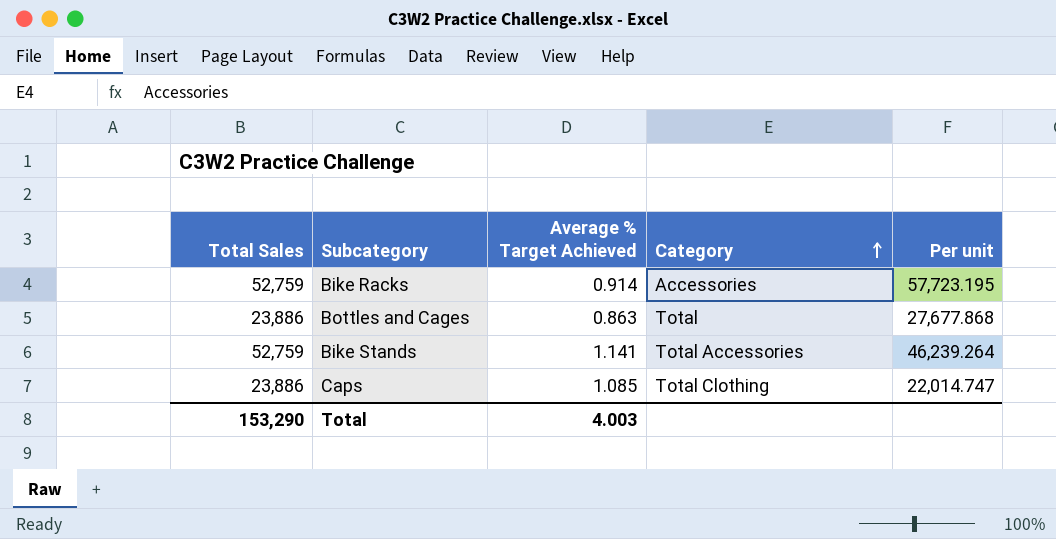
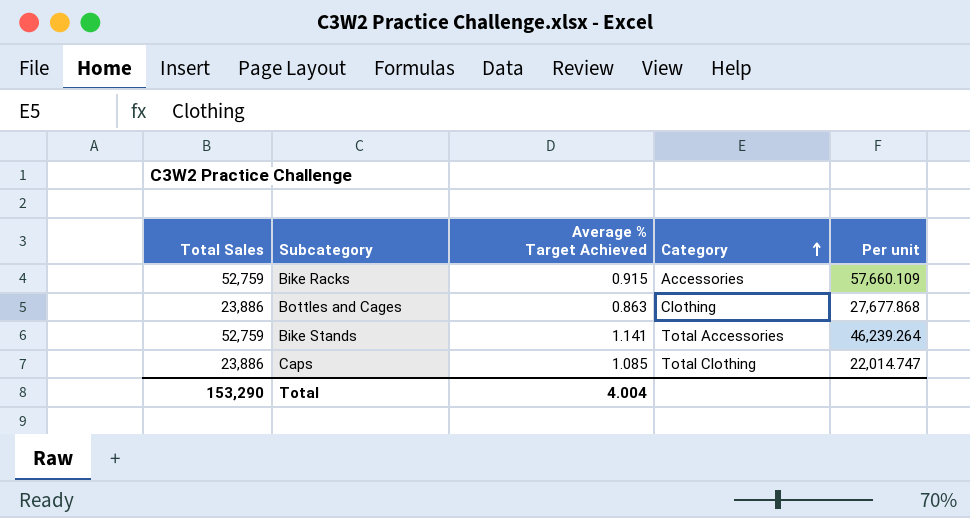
Bike Racks | Average % Target Achieved: 0.914 -> 0.915
Bike Racks | Per unit: 57,723.195 -> 57,660.109
Bottles and Cages | Category: Total -> Clothing
Total | Average % Target Achieved: 4.003 -> 4.004

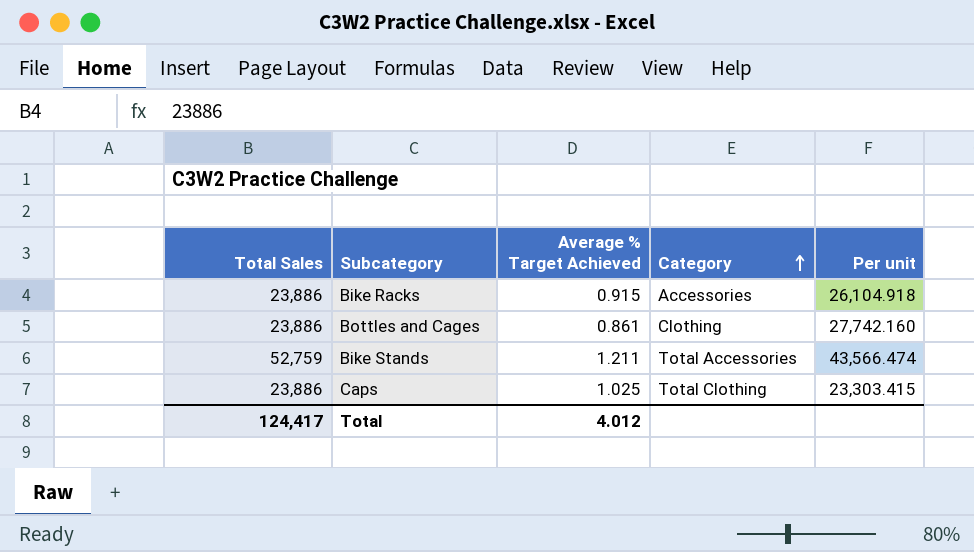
Bike Racks | Total Sales: 52,759 -> 23,886
Bike Racks | Per unit: 57,660.109 -> 26,104.918
Bottles and Cages | Average % Target Achieved: 0.863 -> 0.861
Bottles and Cages | Per unit: 27,677.868 -> 27,742.160
Bike Stands | Average % Target Achieved: 1.141 -> 1.211
Bike Stands | Per unit: 46,239.264 -> 43,566.474
Caps | Average % Target Achieved: 1.085 -> 1.025
Caps | Per unit: 22,014.747 -> 23,303.415
Total | Total Sales: 153,290 -> 124,417
Total | Average % Target Achieved: 4.004 -> 4.012

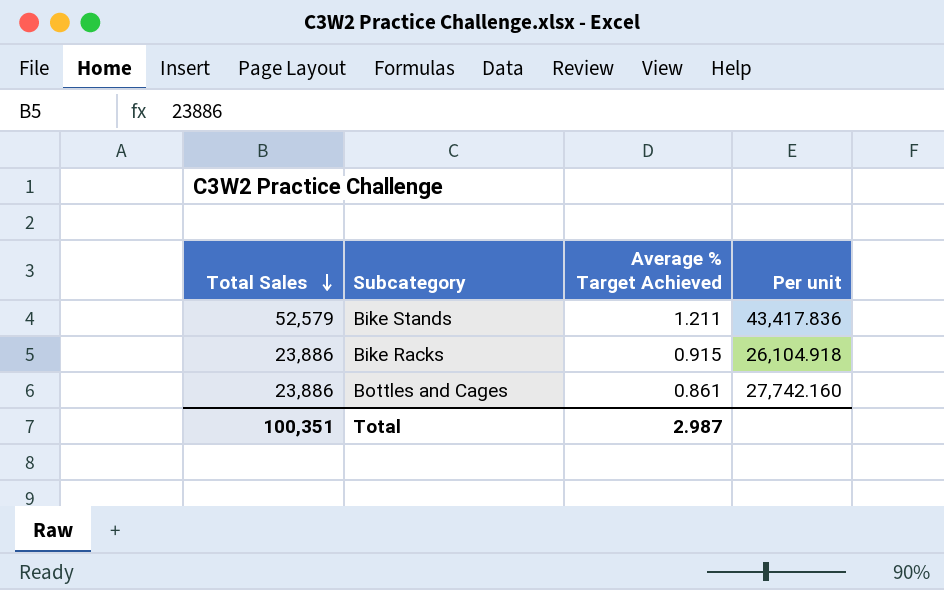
row order: Category ascending -> Total Sales descending
column Category | position: 4 -> none
row Caps: 23,886 | 1.025 | Total Clothing | 23,303.415 -> none
Bike Stands | Total Sales: 52,759 -> 52,579
Bike Stands | Per unit: 43,566.474 -> 43,417.836
Total | Total Sales: 124,417 -> 100,351
Total | Average % Target Achieved: 4.012 -> 2.987

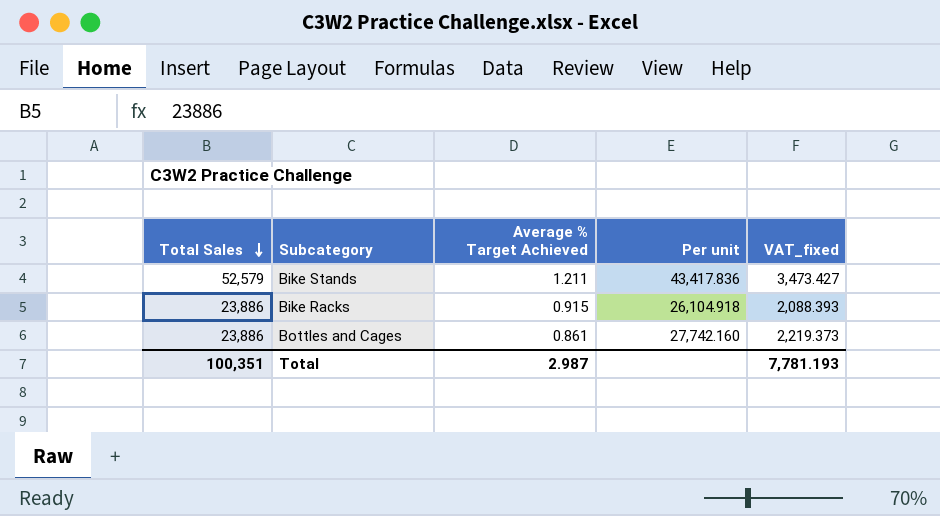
column VAT_fixed | formula: none -> [Per unit] * 0.08

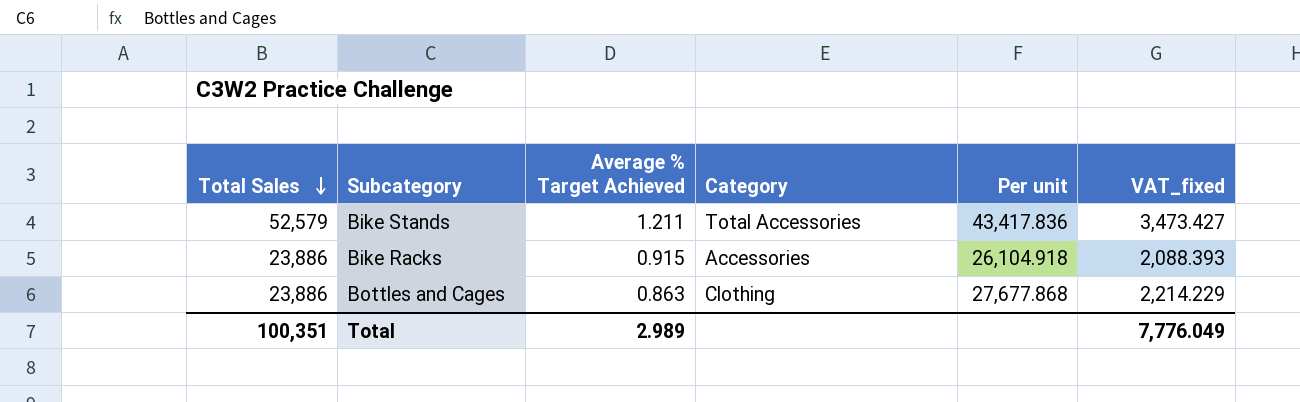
column Category | position: none -> 4
Bottles and Cages | Average % Target Achieved: 0.861 -> 0.863
Bottles and Cages | Per unit: 27,742.160 -> 27,677.868
Bottles and Cages | VAT_fixed: 2,219.373 -> 2,214.229
Total | Average % Target Achieved: 2.987 -> 2.989
Total | VAT_fixed: 7,781.193 -> 7,776.049

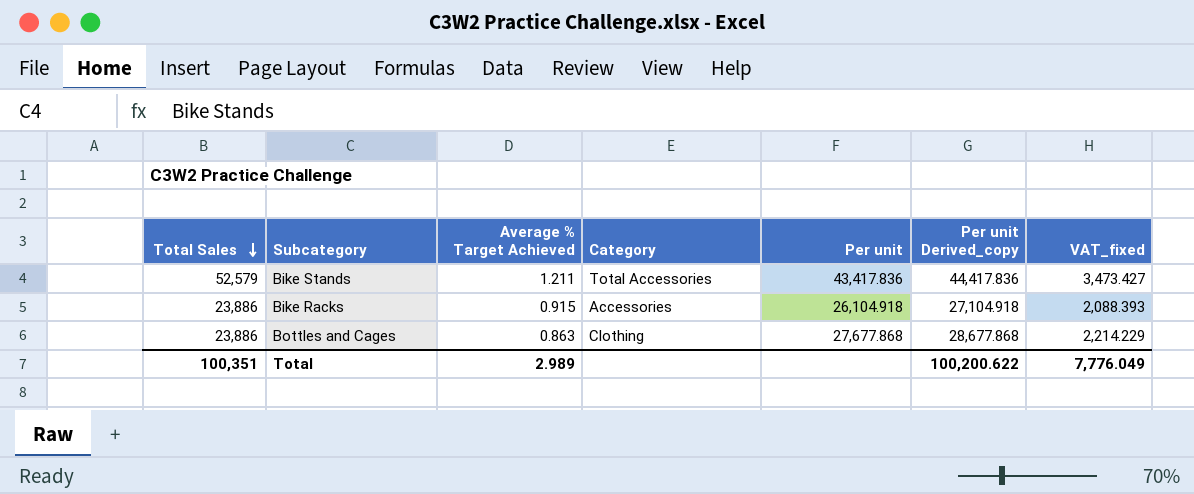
column Per unit Derived_copy | formula: none -> [Per unit] + 1000

